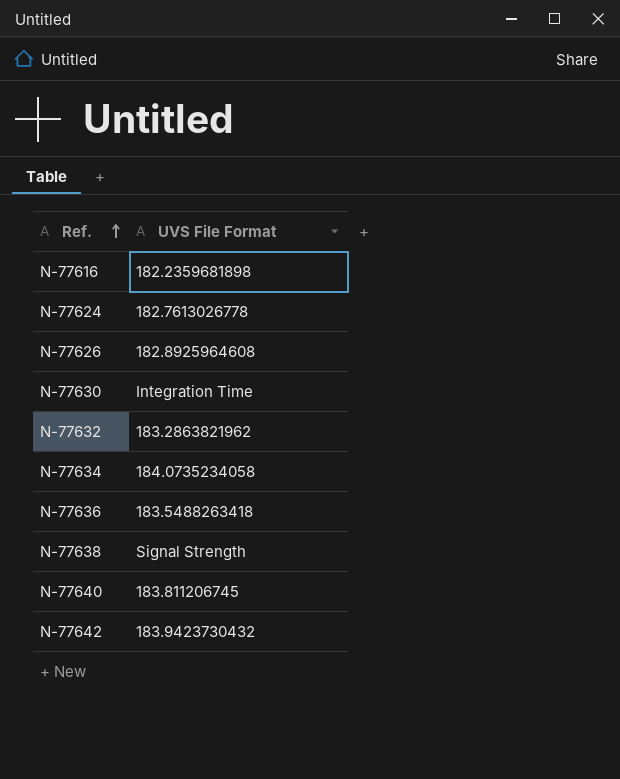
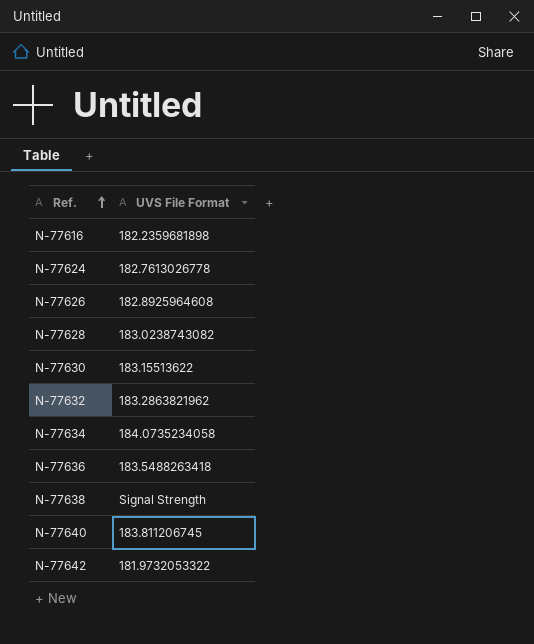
row N-77628: none -> 183.0238743082
N-77630 | UVS File Format: Integration Time -> 183.15513622
N-77642 | UVS File Format: 183.9423730432 -> 181.9732053322

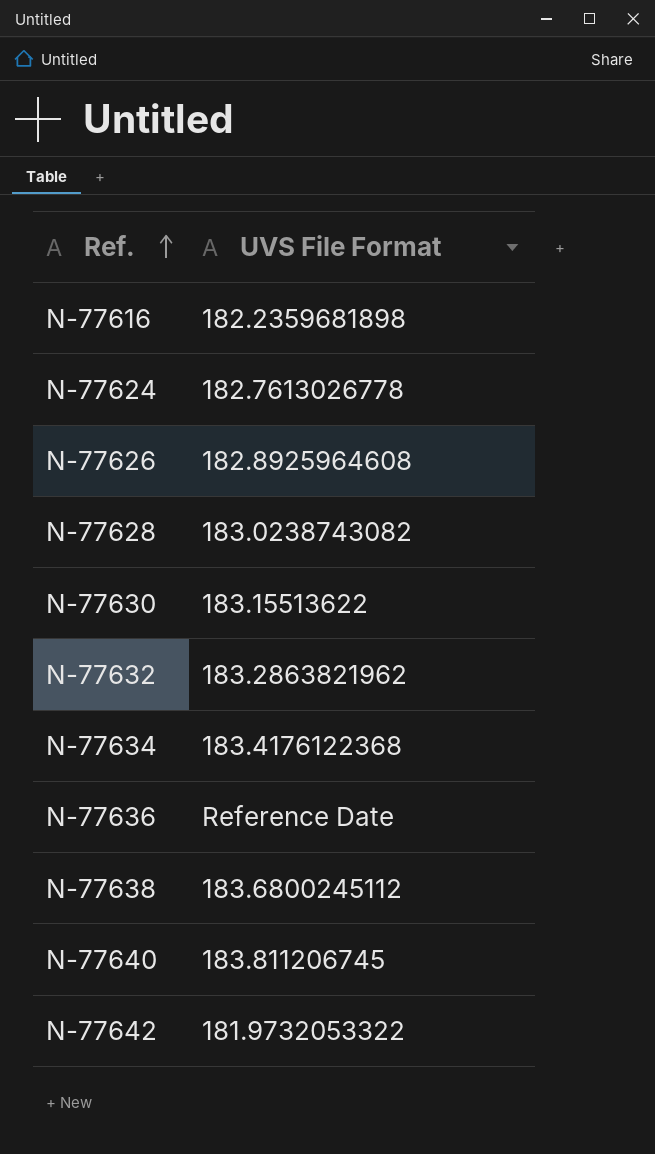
N-77634 | UVS File Format: 184.0735234058 -> 183.4176122368
N-77636 | UVS File Format: 183.5488263418 -> Reference Date
N-77638 | UVS File Format: Signal Strength -> 183.6800245112

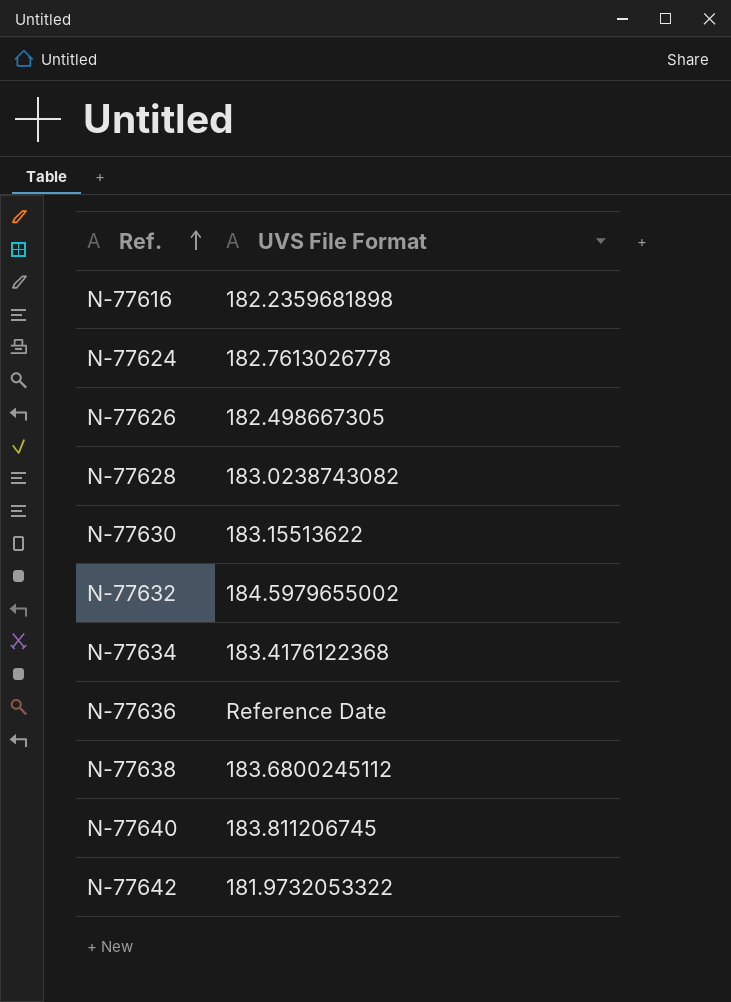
N-77626 | UVS File Format: 182.8925964608 -> 182.498667305
N-77632 | UVS File Format: 183.2863821962 -> 184.5979655002

